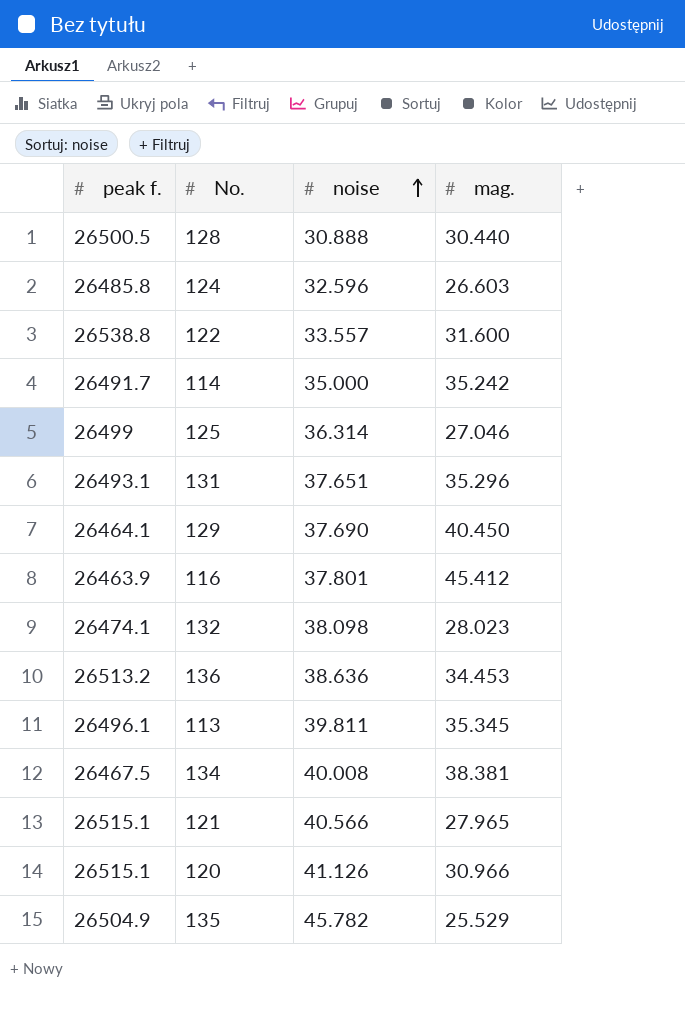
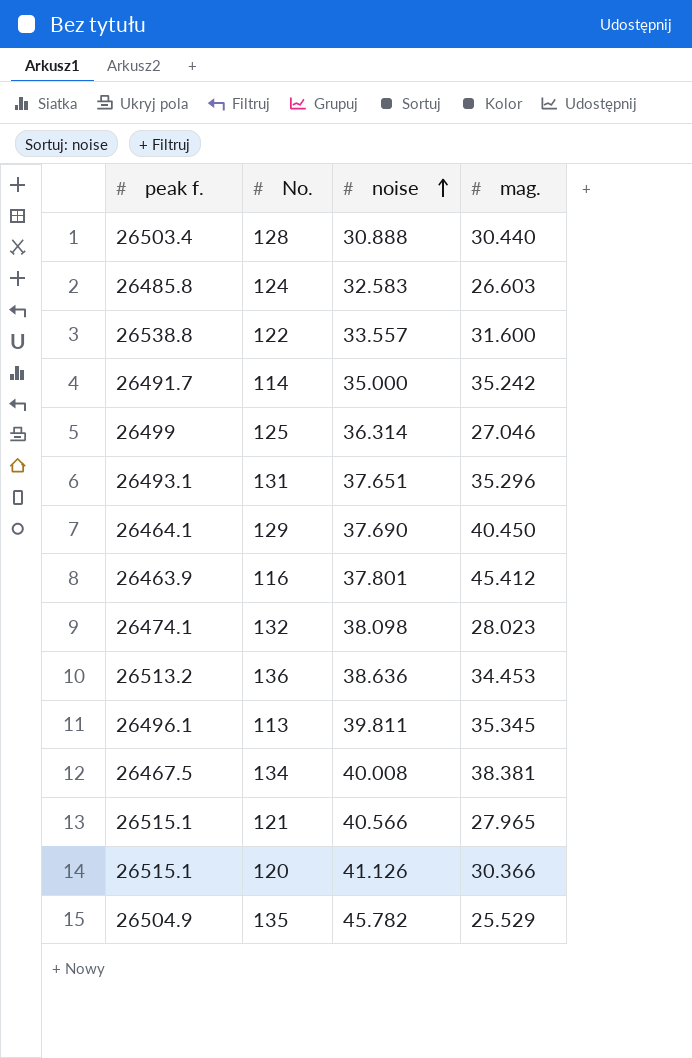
128 | peak f.: 26500.5 -> 26503.4
124 | noise: 32.596 -> 32.583
120 | mag.: 30.966 -> 30.366

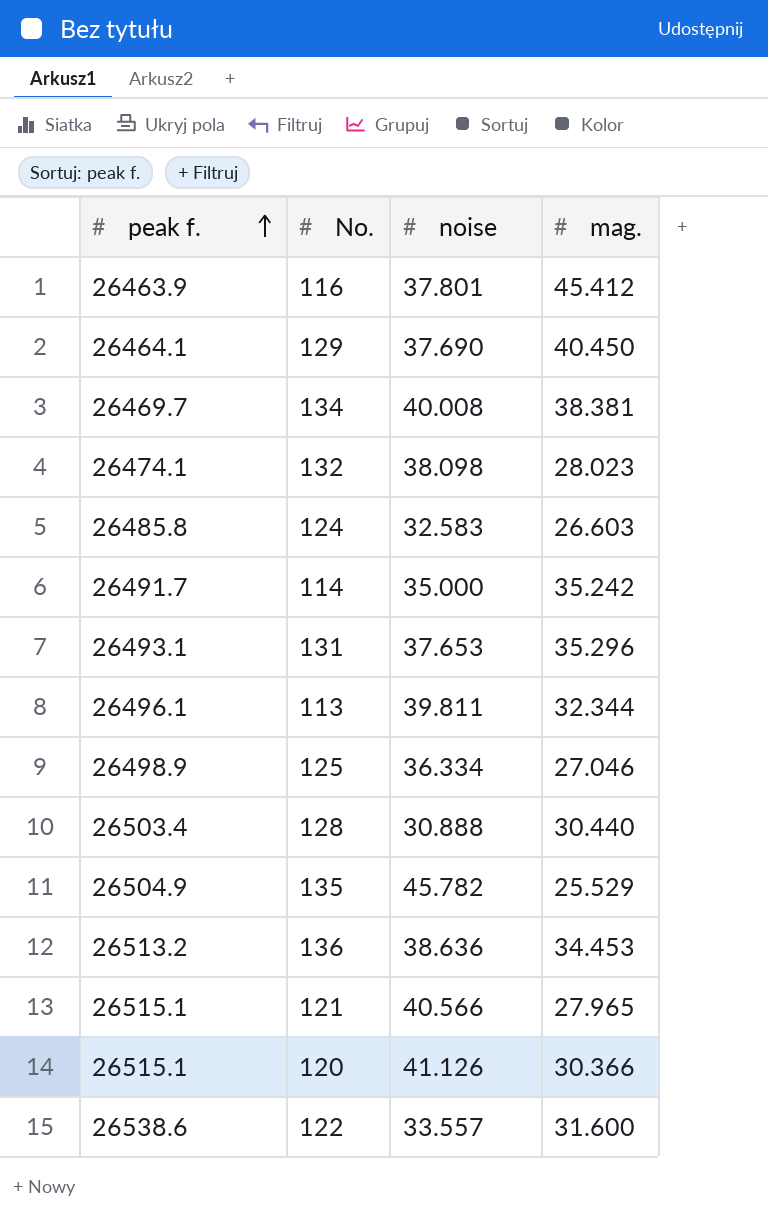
row order: noise ascending -> peak f. ascending
134 | peak f.: 26467.5 -> 26469.7
131 | noise: 37.651 -> 37.653
113 | mag.: 35.345 -> 32.344
125 | peak f.: 26499 -> 26498.9
125 | noise: 36.314 -> 36.334
122 | peak f.: 26538.8 -> 26538.6

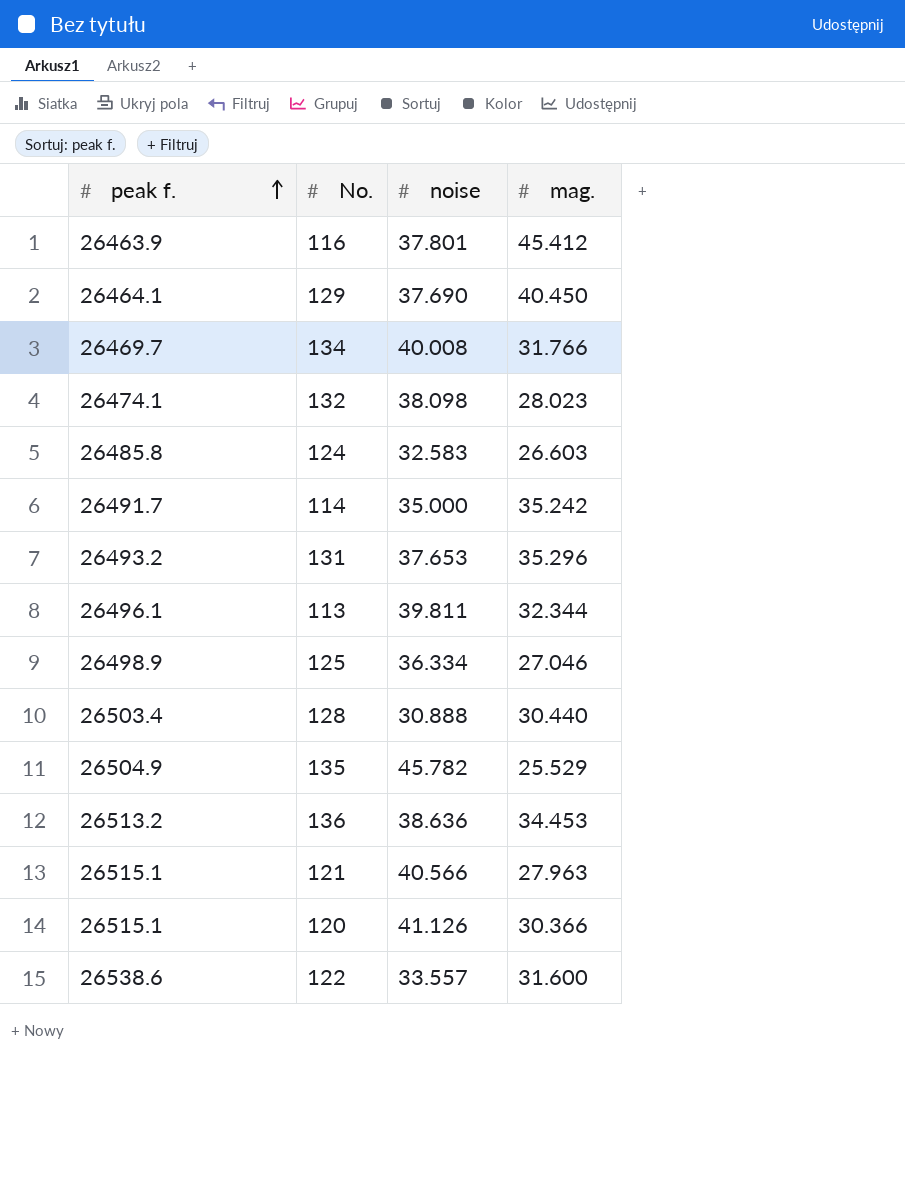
134 | mag.: 38.381 -> 31.766
131 | peak f.: 26493.1 -> 26493.2
121 | mag.: 27.965 -> 27.963

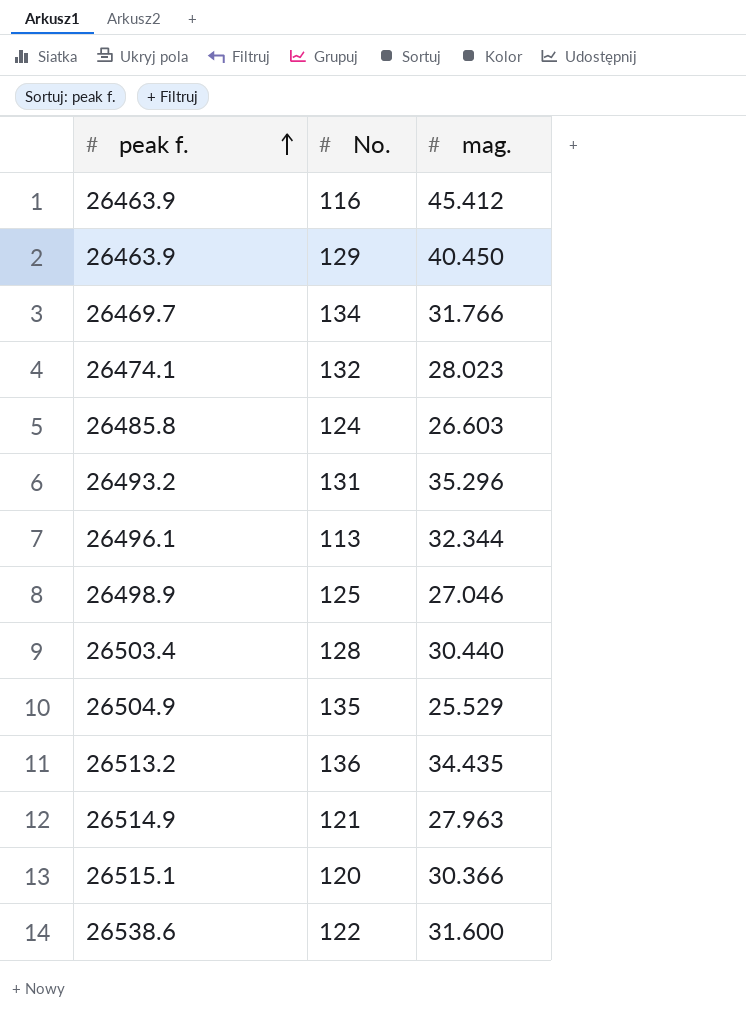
column noise | position: 3 -> none
row 114: 26491.7 | 35.000 | 35.242 -> none
129 | peak f.: 26464.1 -> 26463.9
136 | mag.: 34.453 -> 34.435
121 | peak f.: 26515.1 -> 26514.9

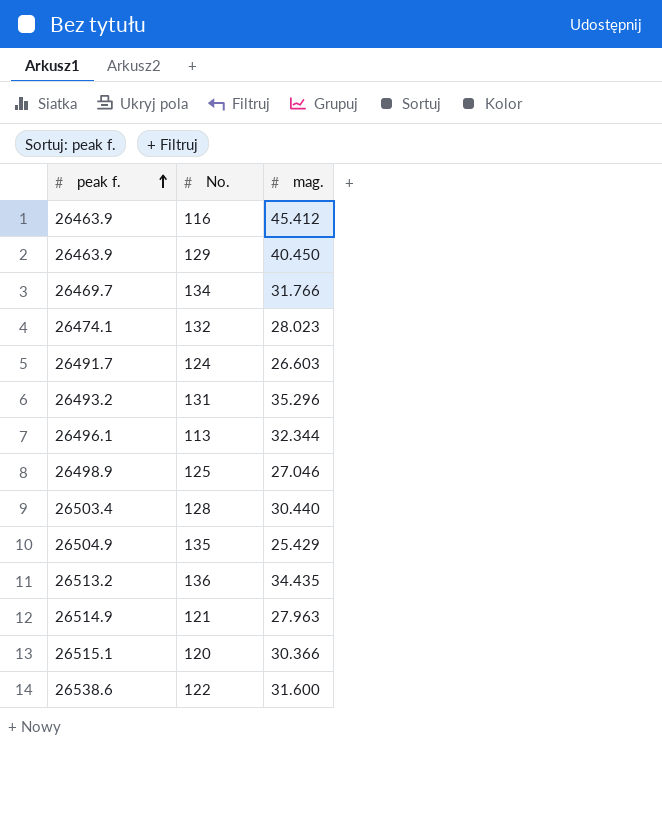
124 | peak f.: 26485.8 -> 26491.7
135 | mag.: 25.529 -> 25.429

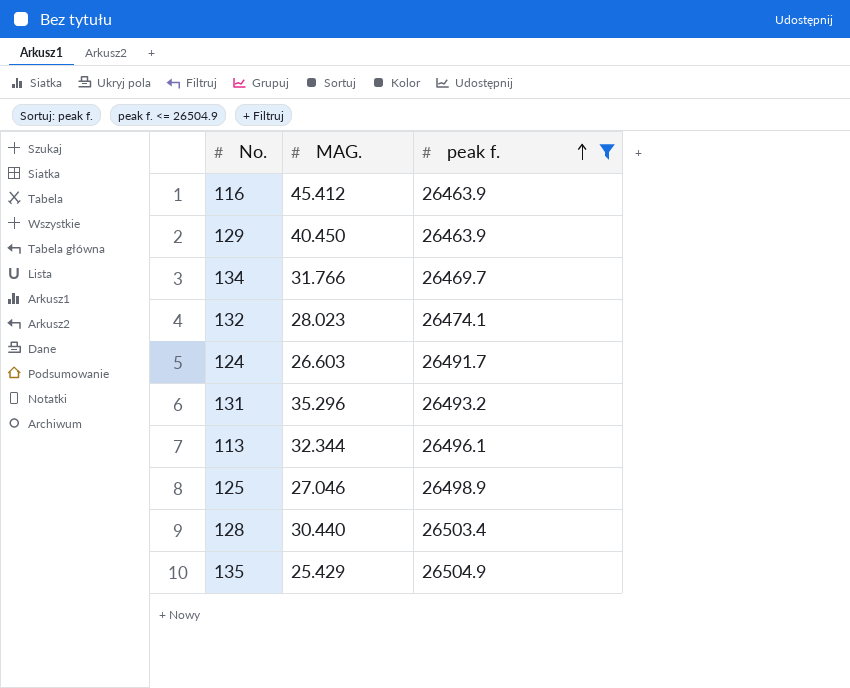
filter: none -> peak f. <= 26504.9
column name: mag. -> MAG.
column peak f. | position: 1 -> 3

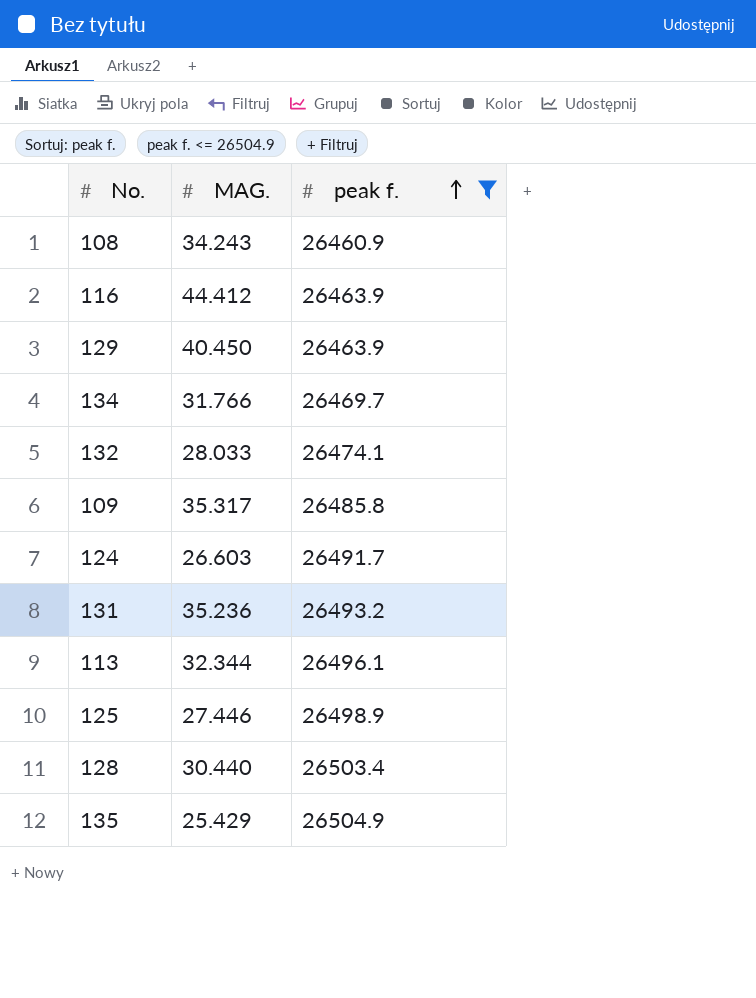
row 108: none -> 34.243 | 26460.9
116 | MAG.: 45.412 -> 44.412
132 | MAG.: 28.023 -> 28.033
row 109: none -> 35.317 | 26485.8
131 | MAG.: 35.296 -> 35.236
125 | MAG.: 27.046 -> 27.446

